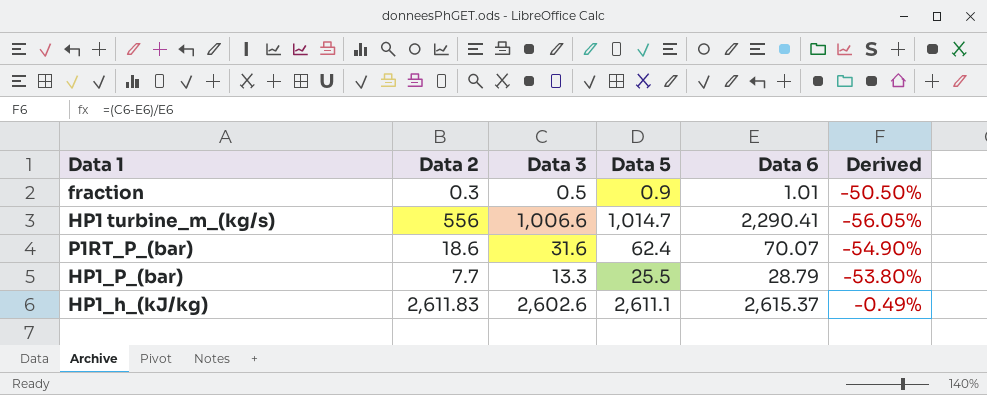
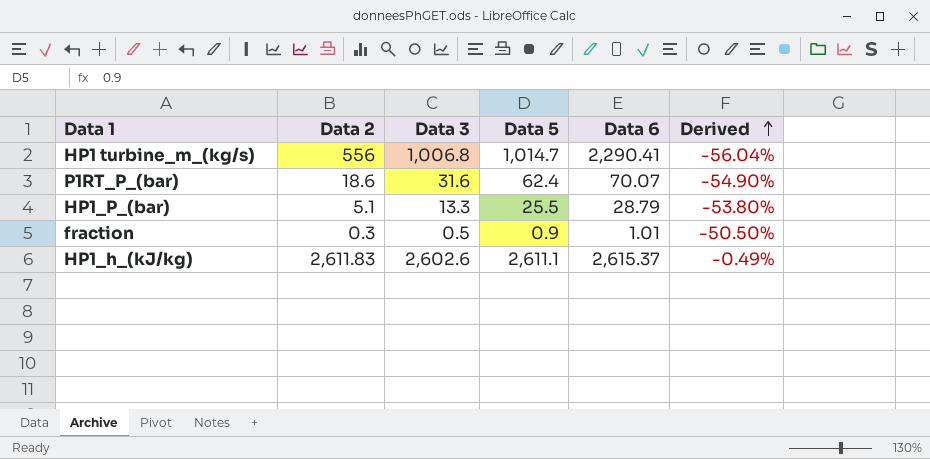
row order: none -> Derived ascending
HP1 turbine_m_(kg/s) | Data 3: 1,006.6 -> 1,006.8
HP1 turbine_m_(kg/s) | Derived: -56.05% -> -56.04%
HP1_P_(bar) | Data 2: 7.7 -> 5.1

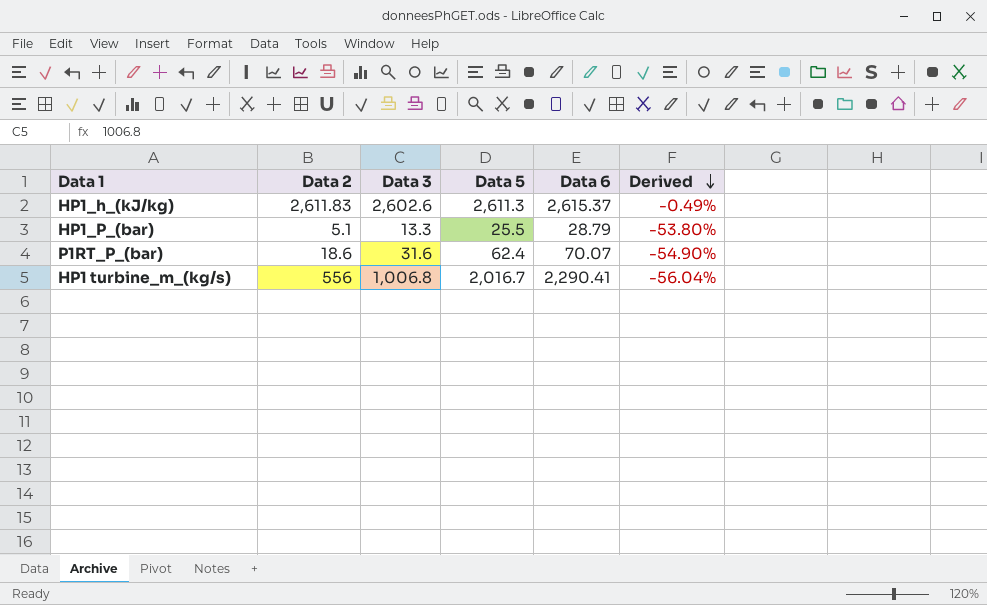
row order: Derived ascending -> Derived descending
row fraction: 0.3 | 0.5 | 0.9 | 1.01 | -50.50% -> none
HP1_h_(kJ/kg) | Data 5: 2,611.1 -> 2,611.3
HP1 turbine_m_(kg/s) | Data 5: 1,014.7 -> 2,016.7

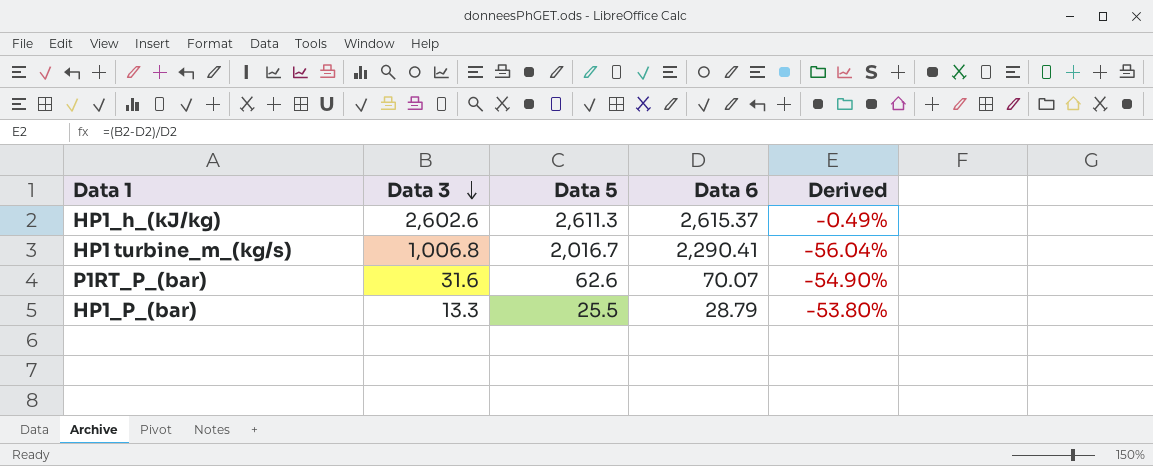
row order: Derived descending -> Data 3 descending
column Data 2 | position: 2 -> none
P1RT_P_(bar) | Data 5: 62.4 -> 62.6

